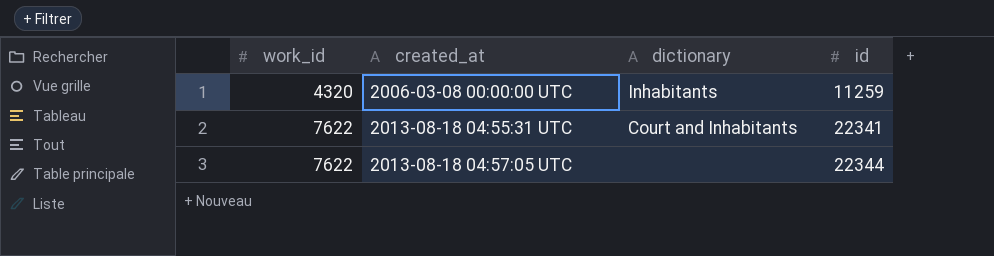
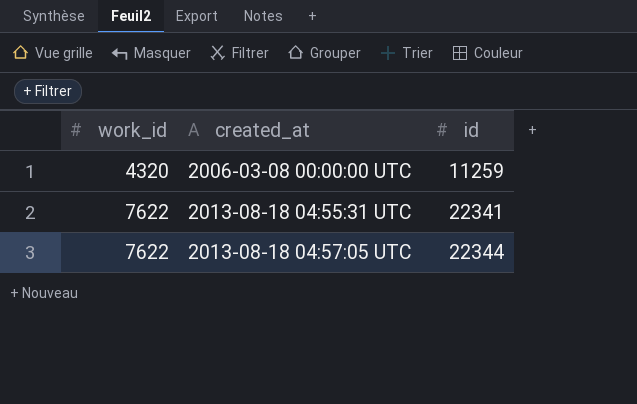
column dictionary | position: 3 -> none

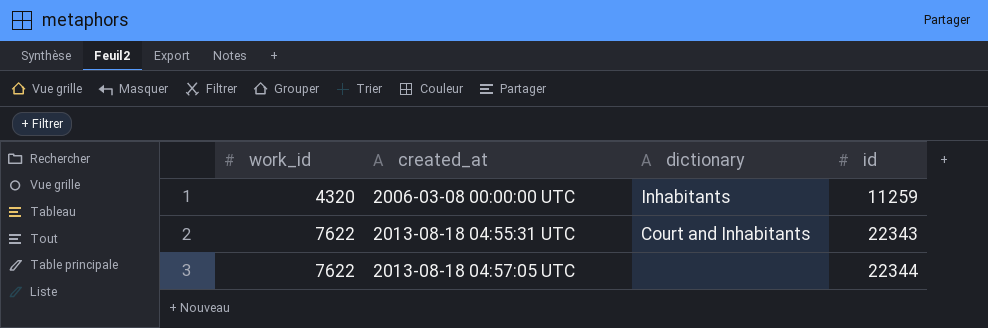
column dictionary | position: none -> 3
2013-08-18 04:55:31 UTC | id: 22341 -> 22343

